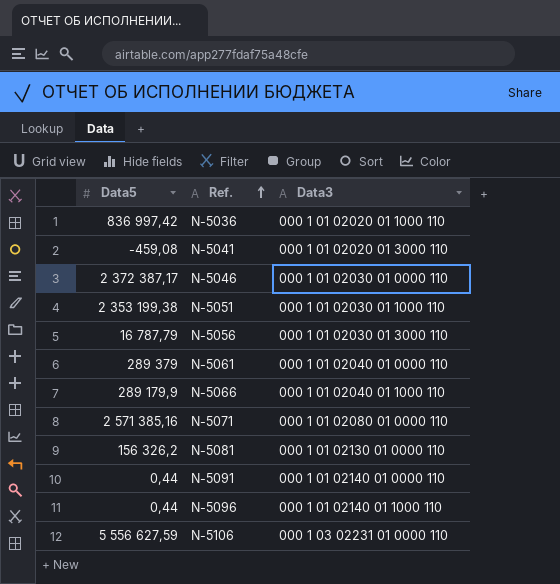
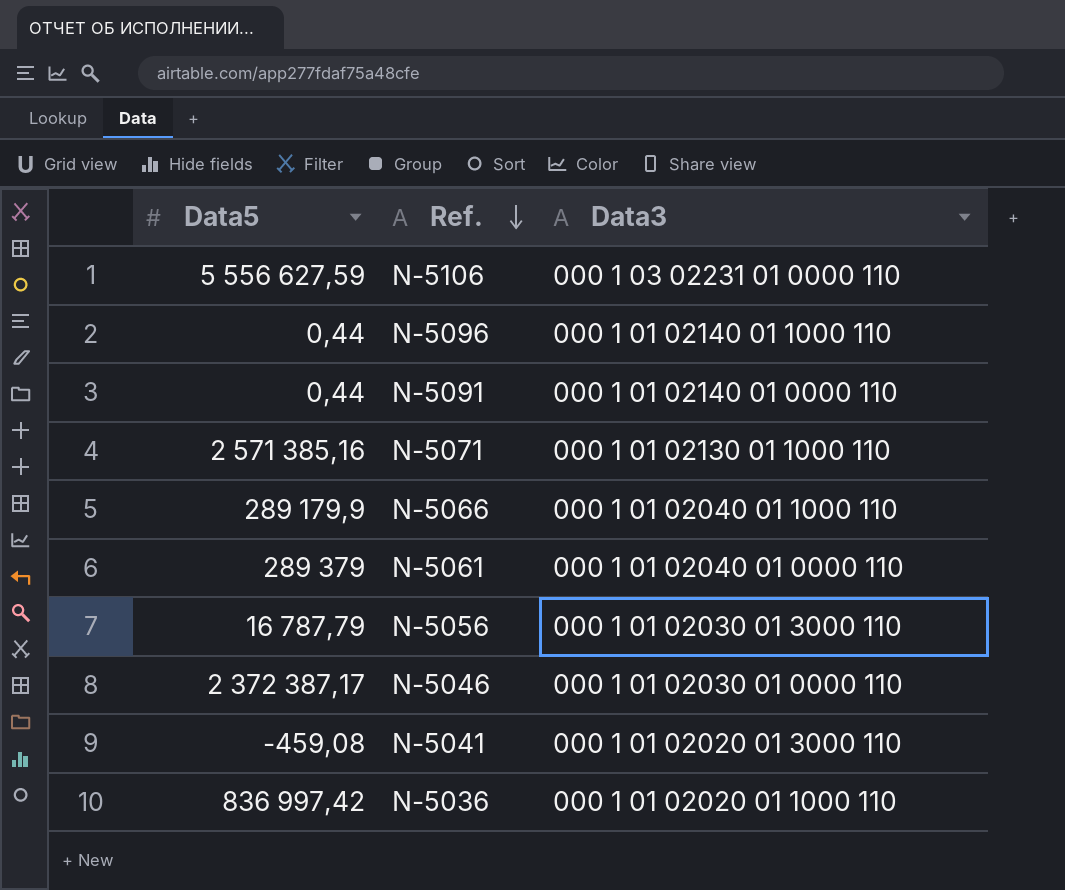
row order: Ref. ascending -> Ref. descending
row N-5051: 2 353 199,38 | 000 1 01 02030 01 1000 110 -> none
row N-5081: 156 326,2 | 000 1 01 02130 01 0000 110 -> none
N-5071 | Data3: 000 1 01 02080 01 0000 110 -> 000 1 01 02130 01 1000 110

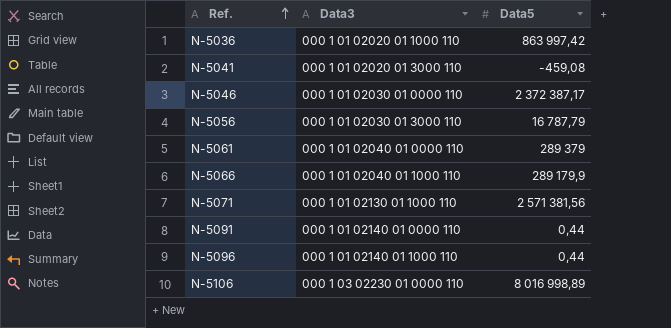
row order: Ref. descending -> Ref. ascending
column Data5 | position: 1 -> 3
N-5036 | Data5: 836 997,42 -> 863 997,42
N-5071 | Data5: 2 571 385,16 -> 2 571 381,56
N-5106 | Data3: 000 1 03 02231 01 0000 110 -> 000 1 03 02230 01 0000 110
N-5106 | Data5: 5 556 627,59 -> 8 016 998,89

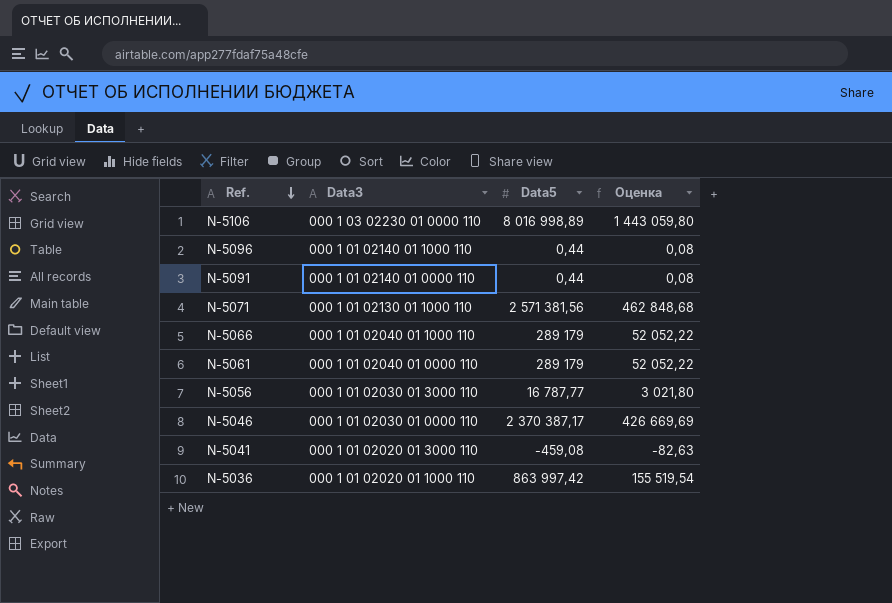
row order: Ref. ascending -> Ref. descending
column Оценка | formula: none -> [Data5] * 0,18
N-5066 | Data5: 289 179,9 -> 289 179
N-5061 | Data5: 289 379 -> 289 179
N-5056 | Data5: 16 787,79 -> 16 787,77
N-5046 | Data5: 2 372 387,17 -> 2 370 387,17

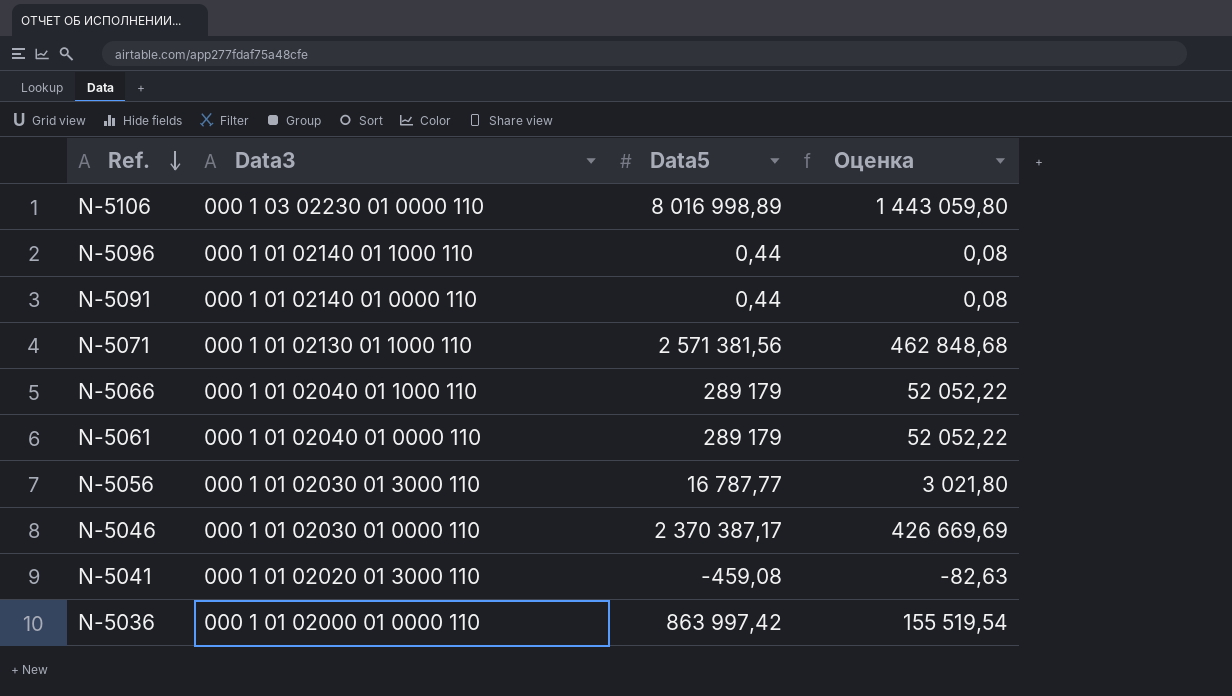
N-5036 | Data3: 000 1 01 02020 01 1000 110 -> 000 1 01 02000 01 0000 110

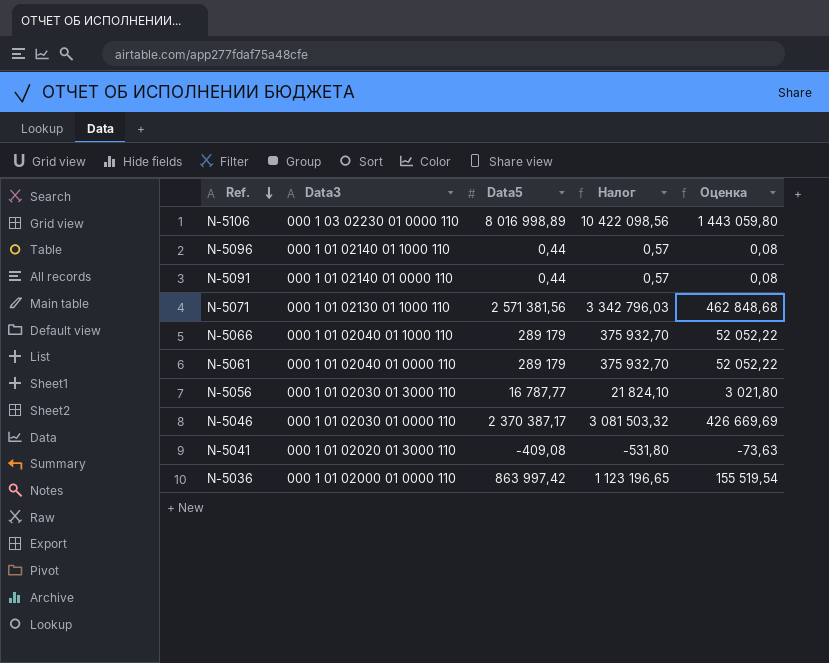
column Налог | formula: none -> [Data5] * 1,3
N-5041 | Data5: -459,08 -> -409,08
N-5041 | Оценка: -82,63 -> -73,63

